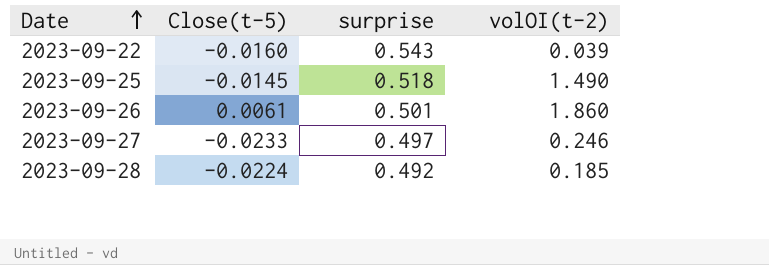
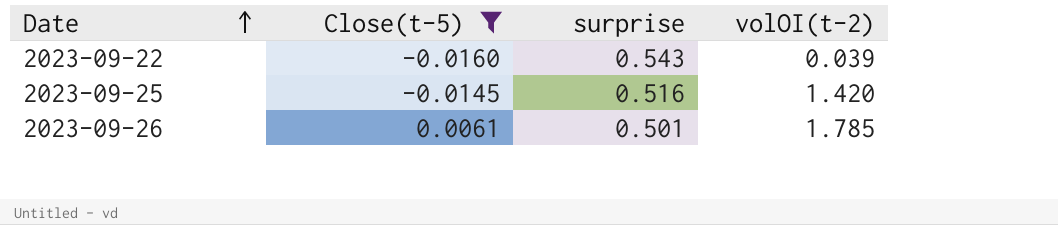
filter: none -> Close(t-5) >= -0.0160
2023-09-25 | surprise: 0.518 -> 0.516
2023-09-25 | volOI(t-2): 1.490 -> 1.420
2023-09-26 | volOI(t-2): 1.860 -> 1.785

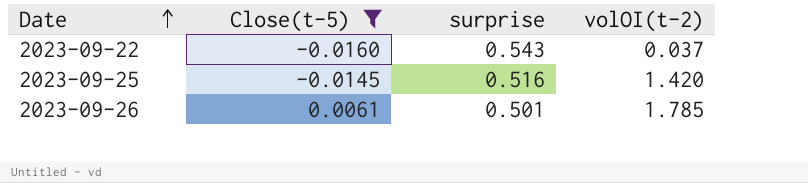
2023-09-22 | volOI(t-2): 0.039 -> 0.037

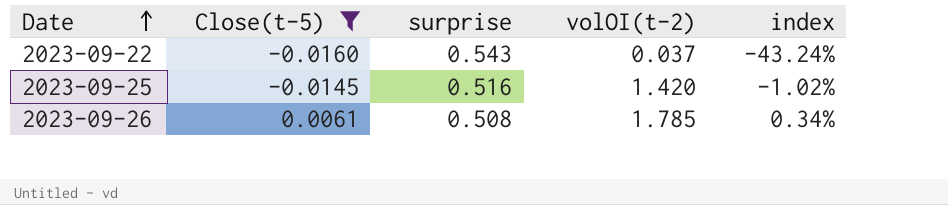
column index | formula: none -> [Close(t-5)] / [volOI(t-2)]
2023-09-26 | surprise: 0.501 -> 0.508

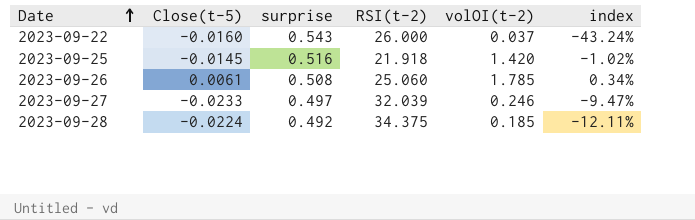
filter: Close(t-5) >= -0.0160 -> none
column RSI(t-2) | position: none -> 4

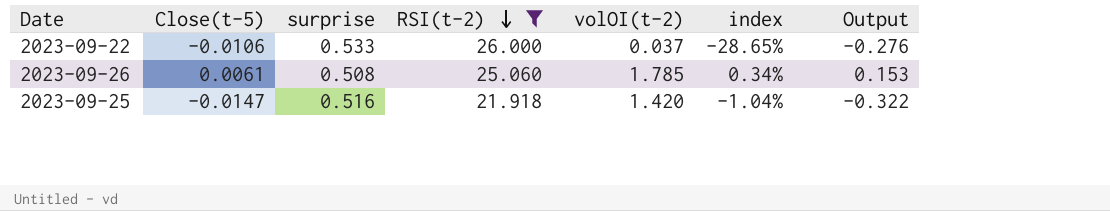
filter: none -> RSI(t-2) <= 26.000
row order: Date ascending -> RSI(t-2) descending
column Output | formula: none -> [Close(t-5)] * [RSI(t-2)]
2023-09-22 | Close(t-5): -0.0160 -> -0.0106
2023-09-22 | surprise: 0.543 -> 0.533
2023-09-22 | index: -43.24% -> -28.65%
2023-09-25 | Close(t-5): -0.0145 -> -0.0147
2023-09-25 | index: -1.02% -> -1.04%

